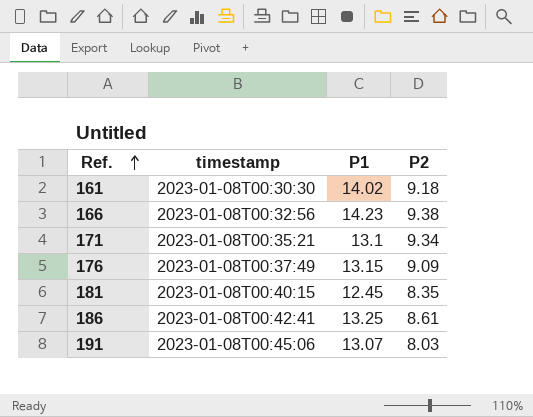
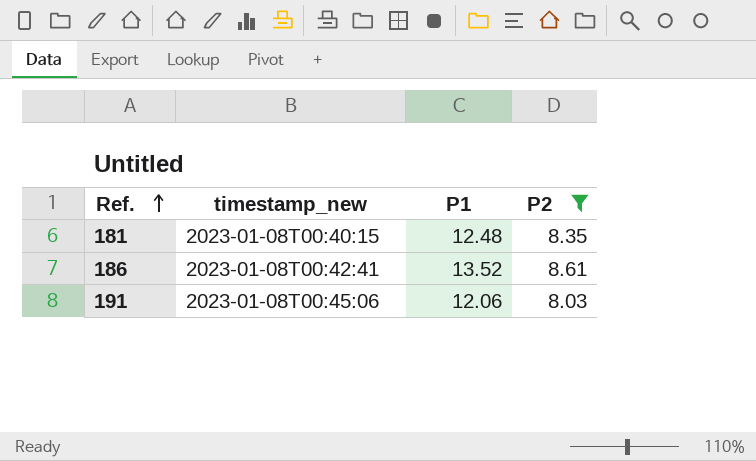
filter: none -> P2 <= 8.61
column name: timestamp -> timestamp_new
181 | P1: 12.45 -> 12.48
186 | P1: 13.25 -> 13.52
191 | P1: 13.07 -> 12.06

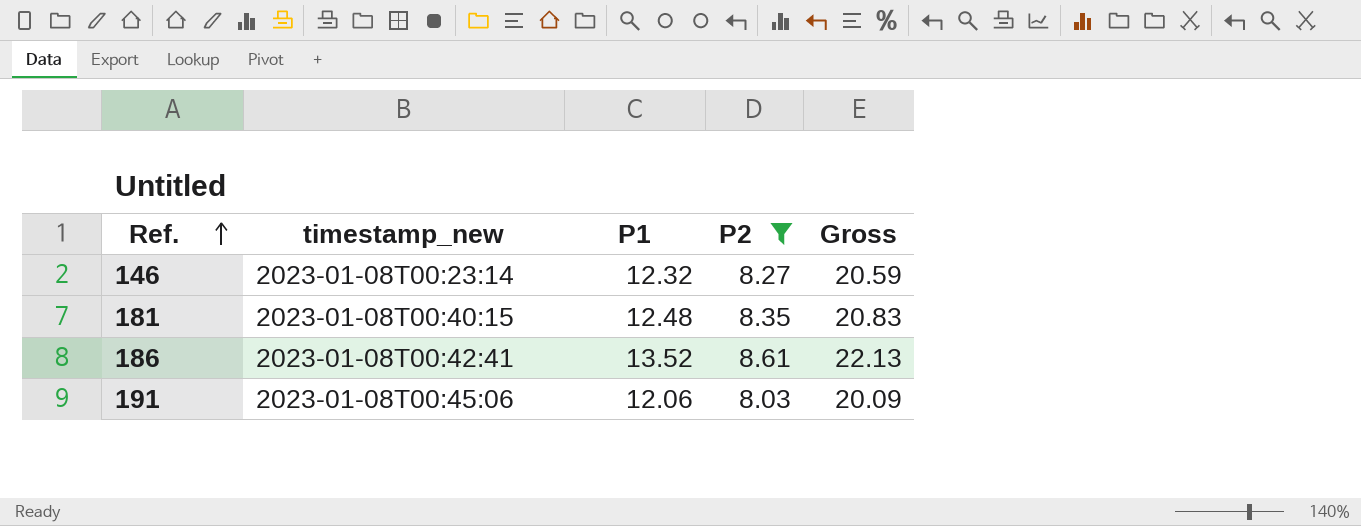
column Gross | formula: none -> [P1] + [P2]
row 146: none -> 2023-01-08T00:23:14 | 12.32 | 8.27 | 20.59

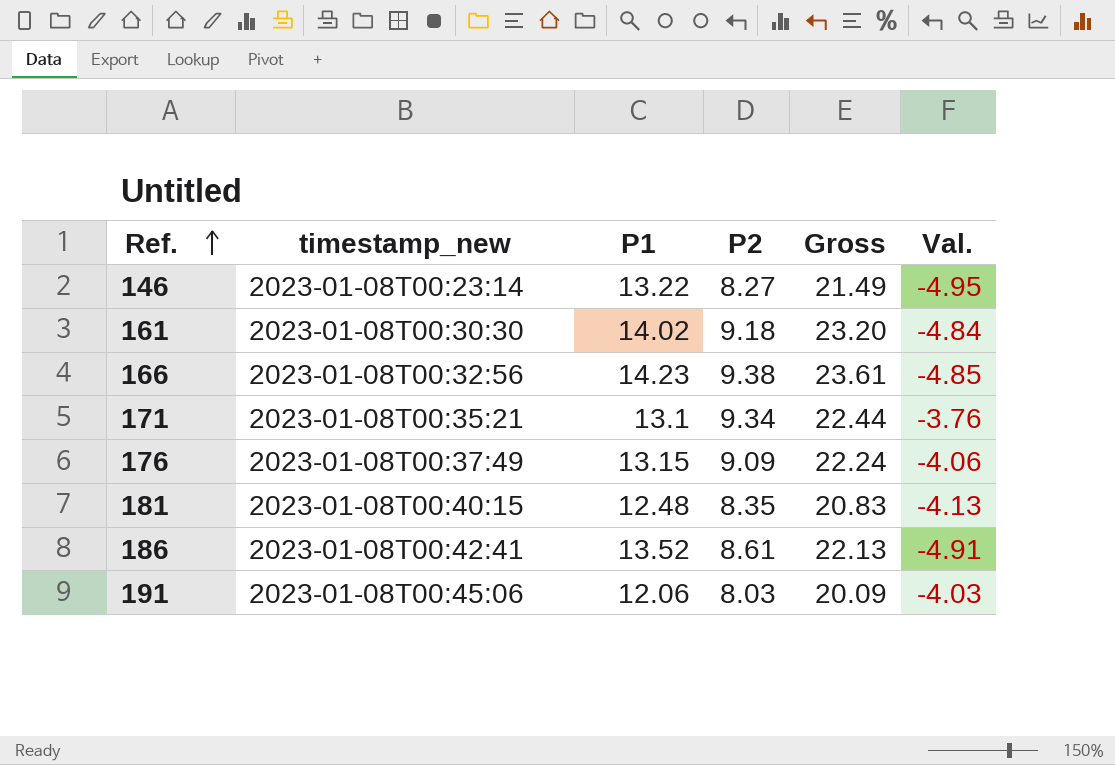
filter: P2 <= 8.61 -> none
column Val. | formula: none -> [P2] - [P1]
146 | P1: 12.32 -> 13.22
146 | Gross: 20.59 -> 21.49

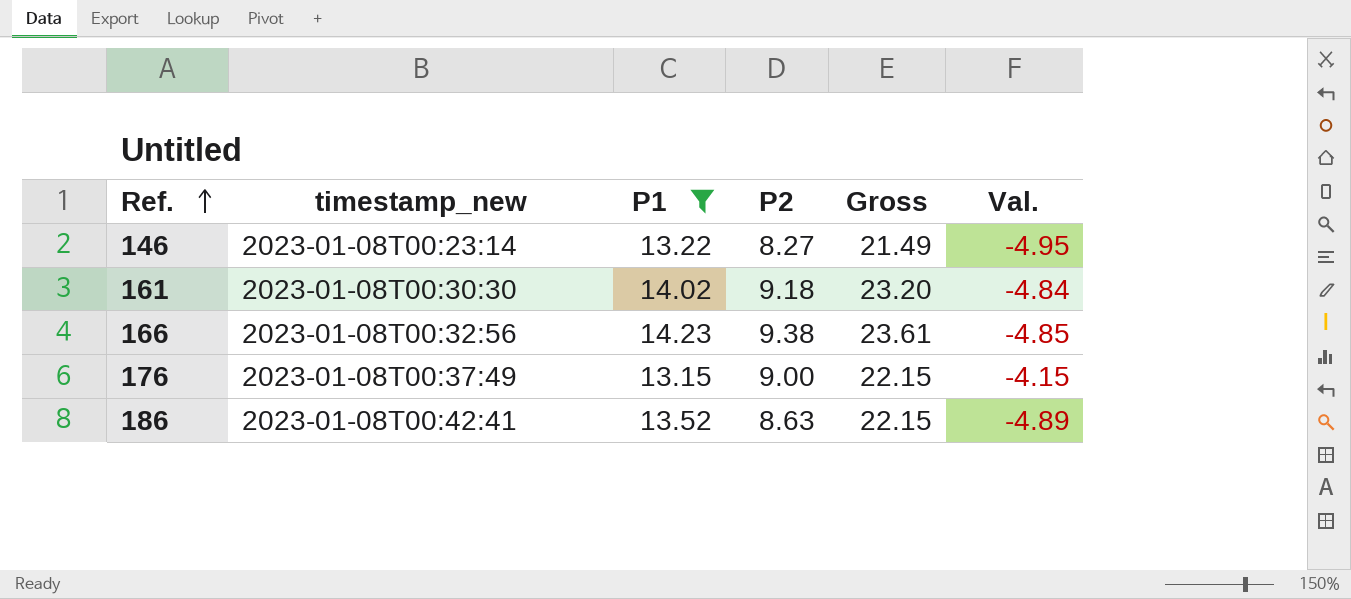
filter: none -> P1 >= 13.15
176 | P2: 9.09 -> 9.00
176 | Gross: 22.24 -> 22.15
176 | Val.: -4.06 -> -4.15
186 | P2: 8.61 -> 8.63
186 | Gross: 22.13 -> 22.15
186 | Val.: -4.91 -> -4.89

